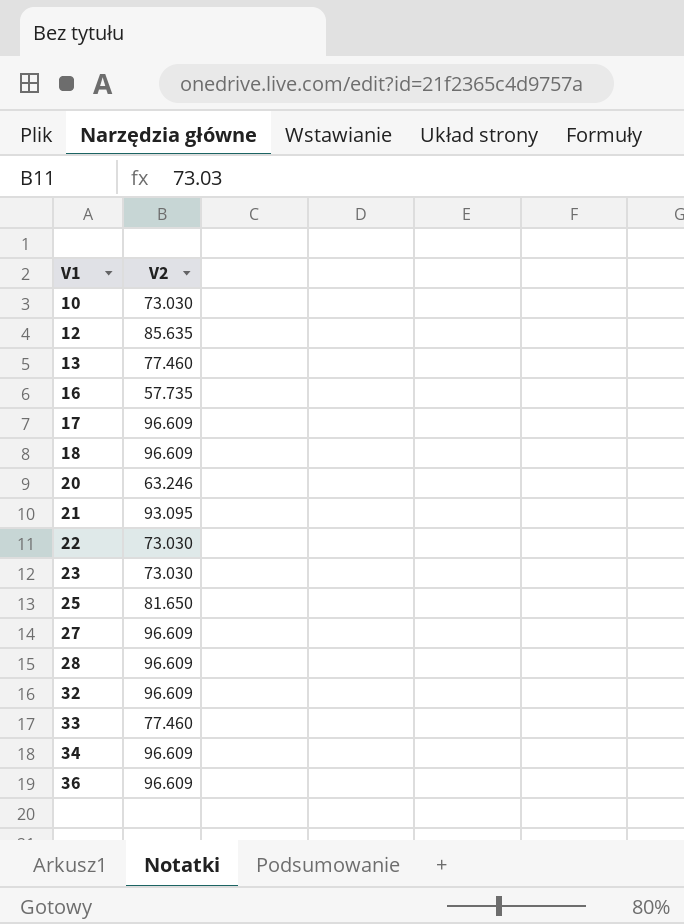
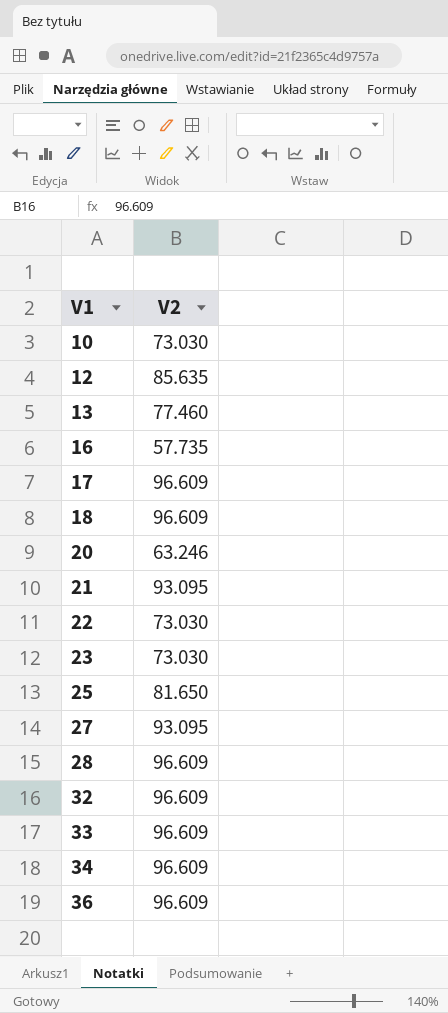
27 | V2: 96.609 -> 93.095
33 | V2: 77.460 -> 96.609

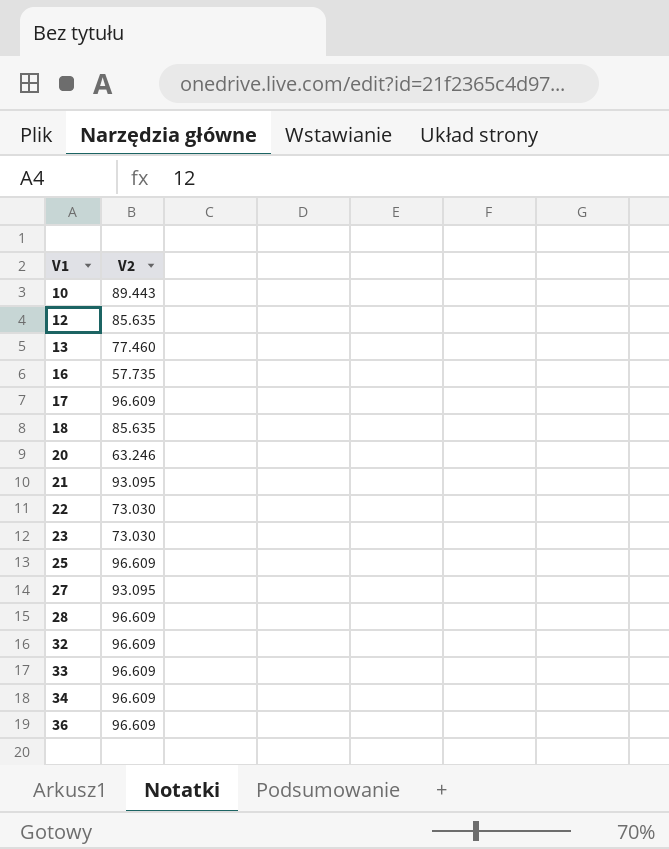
10 | V2: 73.030 -> 89.443
18 | V2: 96.609 -> 85.635
25 | V2: 81.650 -> 96.609

